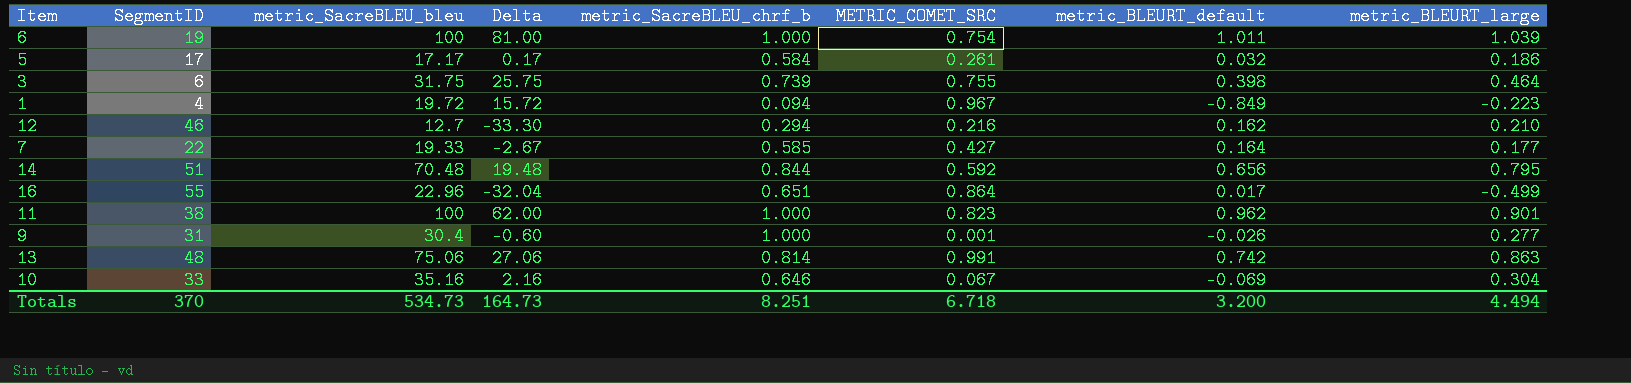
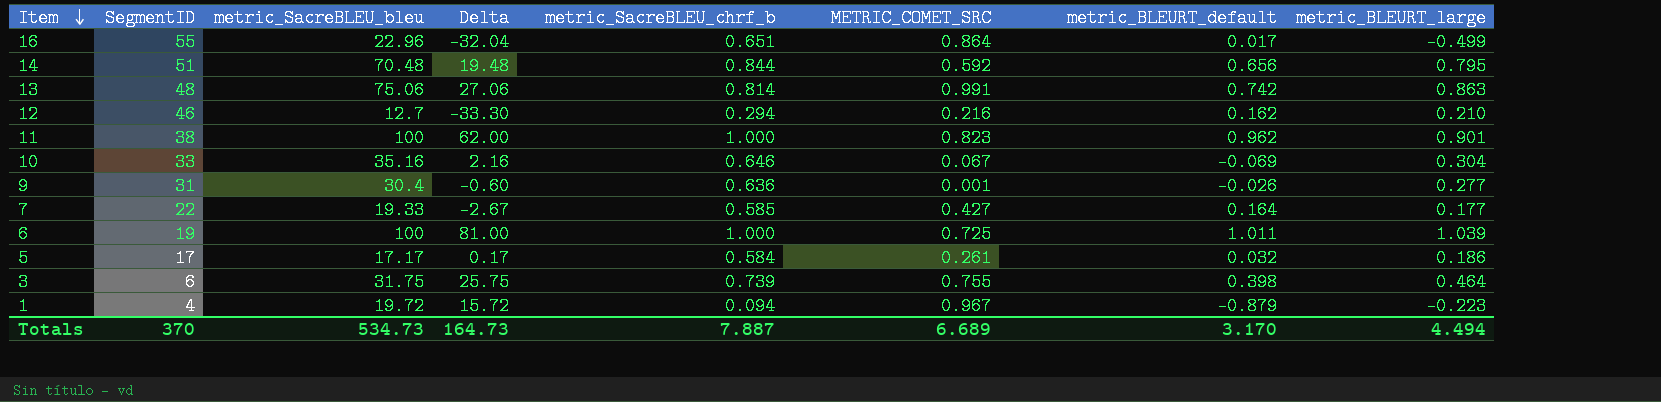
row order: none -> Item descending
9 | metric_SacreBLEU_chrf_b: 1.000 -> 0.636
6 | METRIC_COMET_SRC: 0.754 -> 0.725
1 | metric_BLEURT_default: -0.849 -> -0.879
Totals | metric_SacreBLEU_chrf_b: 8.251 -> 7.887
Totals | METRIC_COMET_SRC: 6.718 -> 6.689
Totals | metric_BLEURT_default: 3.200 -> 3.170

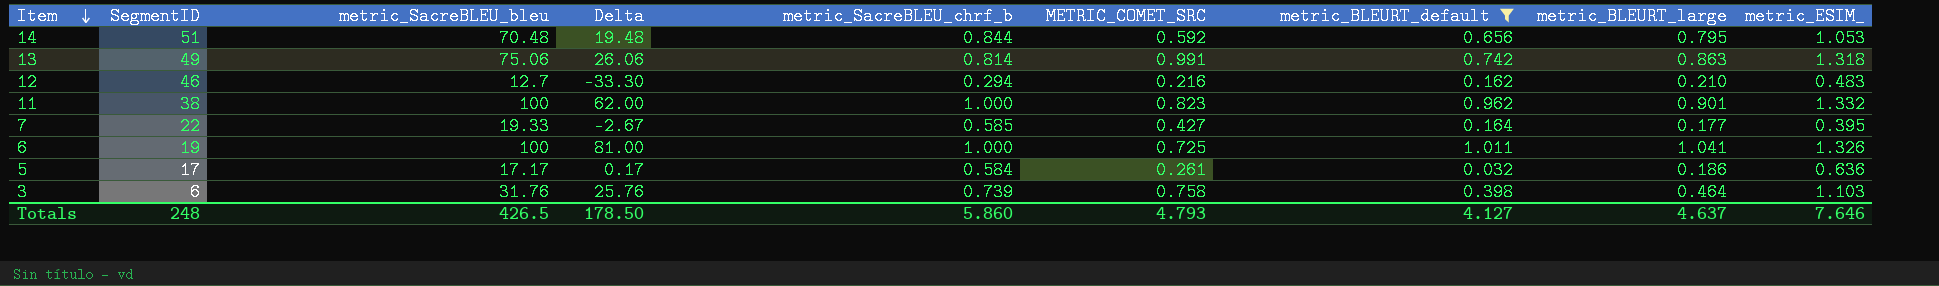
filter: none -> metric_BLEURT_default >= 0.032
column metric_ESIM_ | position: none -> 9
13 | SegmentID: 48 -> 49
13 | Delta: 27.06 -> 26.06
6 | metric_BLEURT_large: 1.039 -> 1.041
3 | metric_SacreBLEU_bleu: 31.75 -> 31.76
3 | Delta: 25.75 -> 25.76
3 | METRIC_COMET_SRC: 0.755 -> 0.758
Totals | SegmentID: 370 -> 248
Totals | metric_SacreBLEU_bleu: 534.73 -> 426.5
Totals | Delta: 164.73 -> 178.50
Totals | metric_SacreBLEU_chrf_b: 7.887 -> 5.860
Totals | METRIC_COMET_SRC: 6.689 -> 4.793
Totals | metric_BLEURT_default: 3.170 -> 4.127
Totals | metric_BLEURT_large: 4.494 -> 4.637

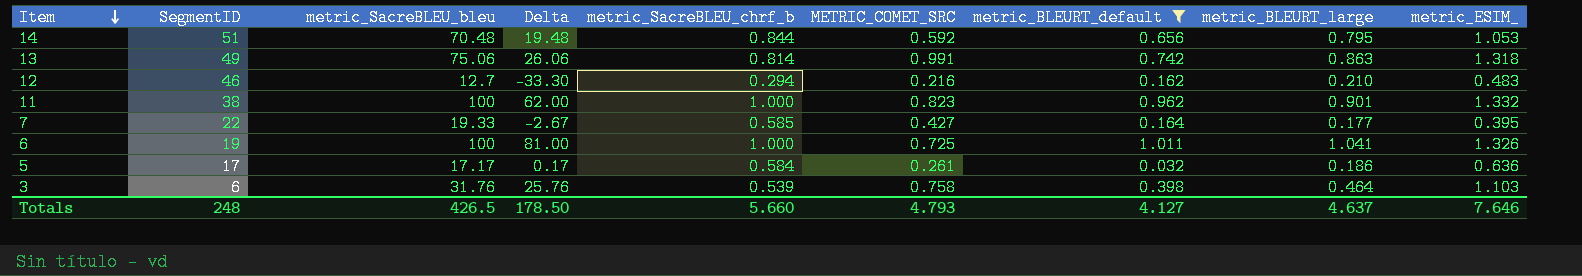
3 | metric_SacreBLEU_chrf_b: 0.739 -> 0.539
Totals | metric_SacreBLEU_chrf_b: 5.860 -> 5.660

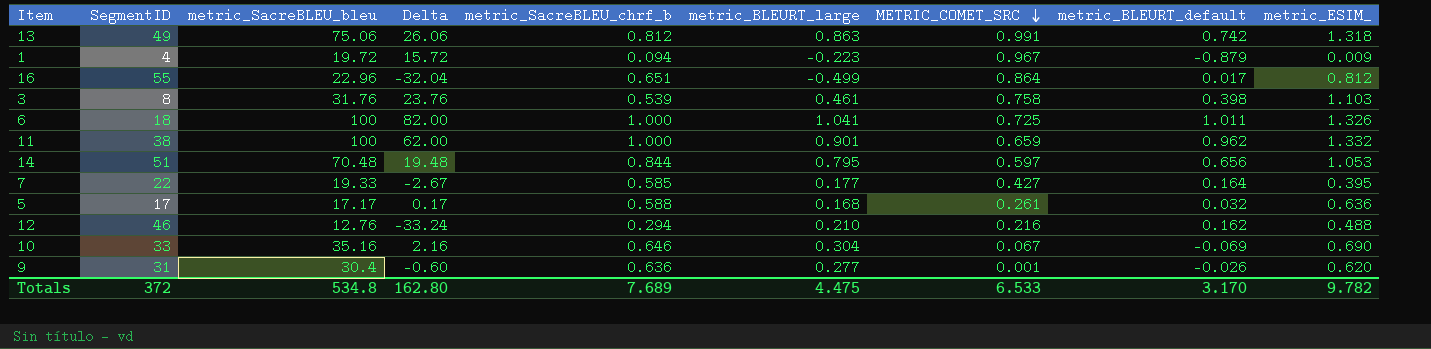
filter: metric_BLEURT_default >= 0.032 -> none
row order: Item descending -> METRIC_COMET_SRC descending
column metric_BLEURT_large | position: 8 -> 6
13 | metric_SacreBLEU_chrf_b: 0.814 -> 0.812
3 | SegmentID: 6 -> 8
3 | Delta: 25.76 -> 23.76
3 | metric_BLEURT_large: 0.464 -> 0.461
6 | SegmentID: 19 -> 18
6 | Delta: 81.00 -> 82.00
11 | METRIC_COMET_SRC: 0.823 -> 0.659
14 | METRIC_COMET_SRC: 0.592 -> 0.597
5 | metric_SacreBLEU_chrf_b: 0.584 -> 0.588
5 | metric_BLEURT_large: 0.186 -> 0.168
12 | metric_SacreBLEU_bleu: 12.7 -> 12.76
12 | Delta: -33.30 -> -33.24
12 | metric_ESIM_: 0.483 -> 0.488
Totals | SegmentID: 248 -> 372
Totals | metric_SacreBLEU_bleu: 426.5 -> 534.8
Totals | Delta: 178.50 -> 162.80
Totals | metric_SacreBLEU_chrf_b: 5.660 -> 7.689
Totals | metric_BLEURT_large: 4.637 -> 4.475
Totals | METRIC_COMET_SRC: 4.793 -> 6.533
Totals | metric_BLEURT_default: 4.127 -> 3.170
Totals | metric_ESIM_: 7.646 -> 9.782

